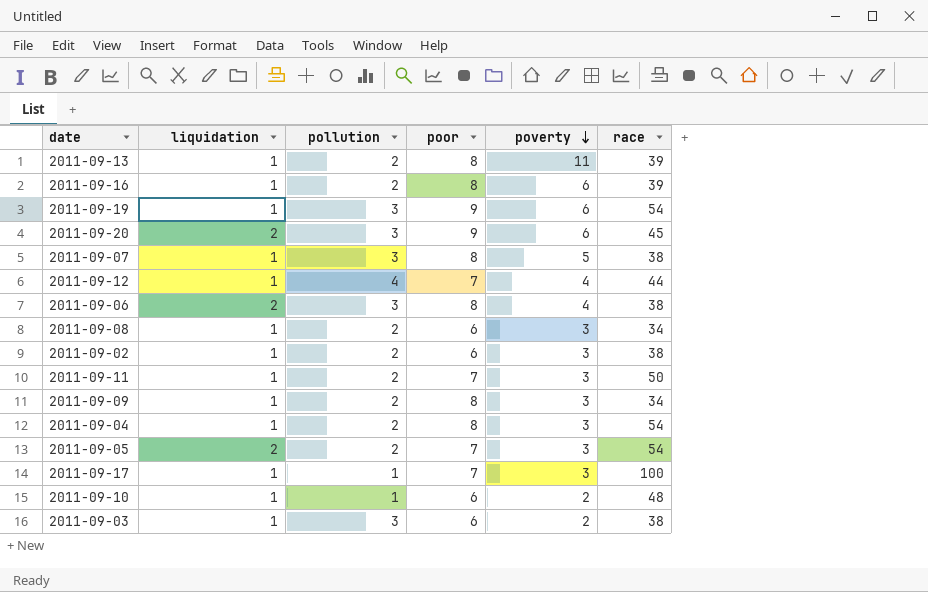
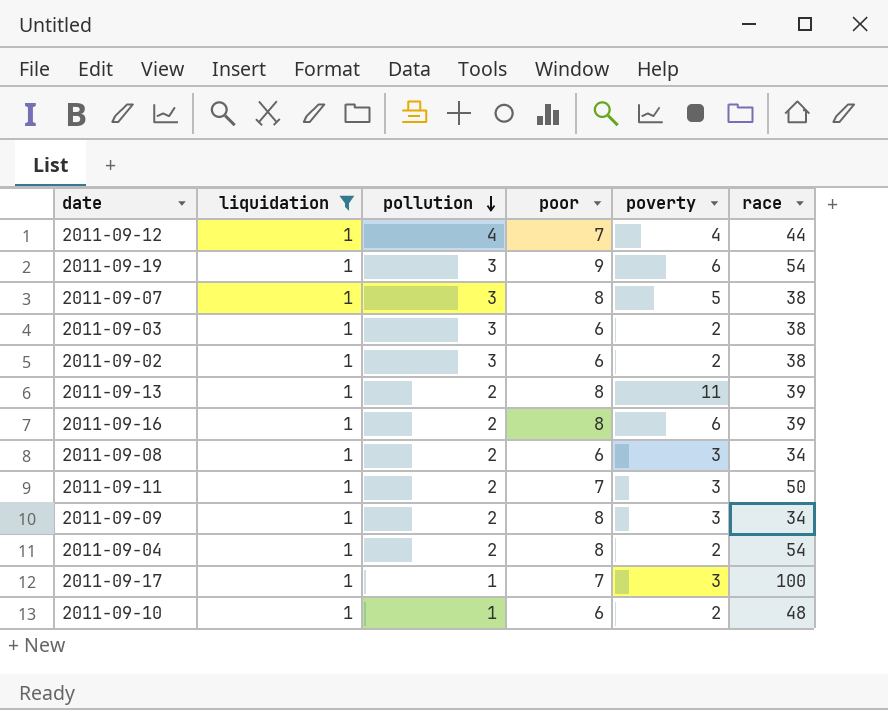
filter: none -> liquidation = 1
row order: poverty descending -> pollution descending
2011-09-02 | pollution: 2 -> 3
2011-09-02 | poverty: 3 -> 2
2011-09-04 | poverty: 3 -> 2

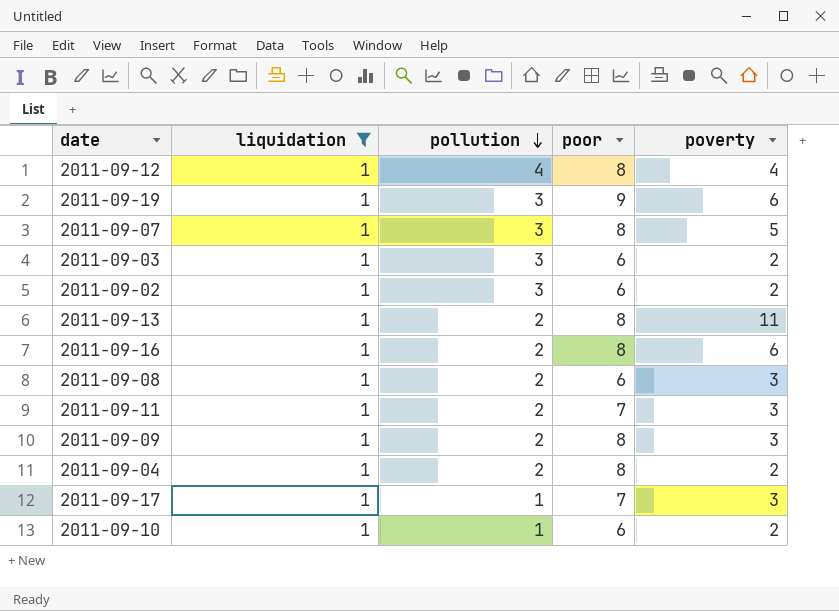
column race | position: 6 -> none
2011-09-12 | poor: 7 -> 8

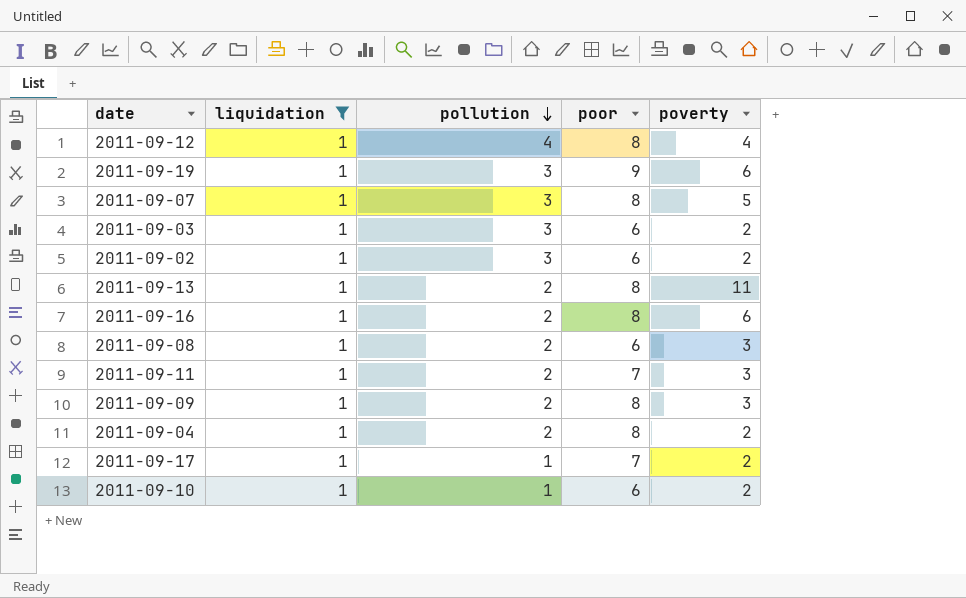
2011-09-17 | poverty: 3 -> 2

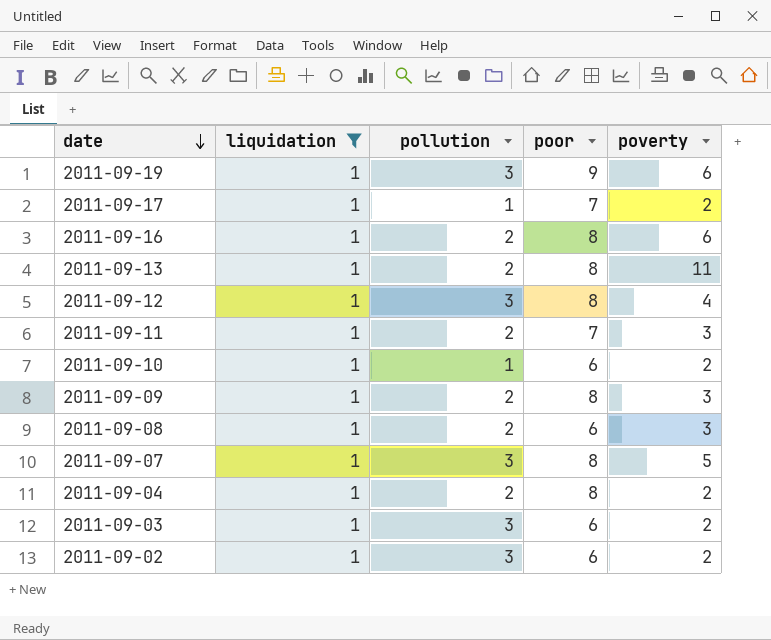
row order: pollution descending -> date descending
2011-09-12 | pollution: 4 -> 3

